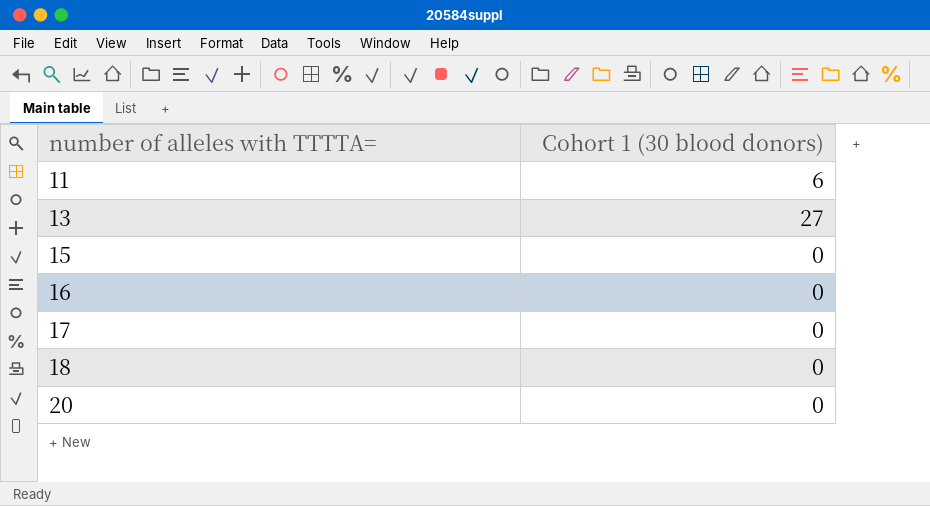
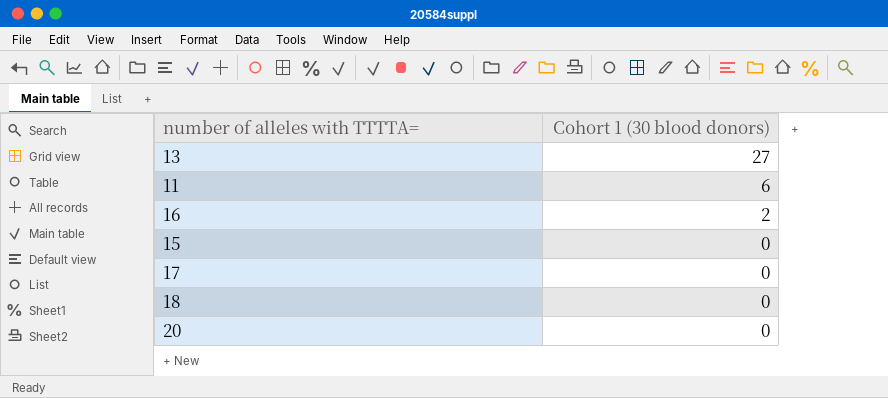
row order: number of alleles with TTTTA= ascending -> Cohort 1 (30 blood donors) descending
16 | Cohort 1 (30 blood donors): 0 -> 2

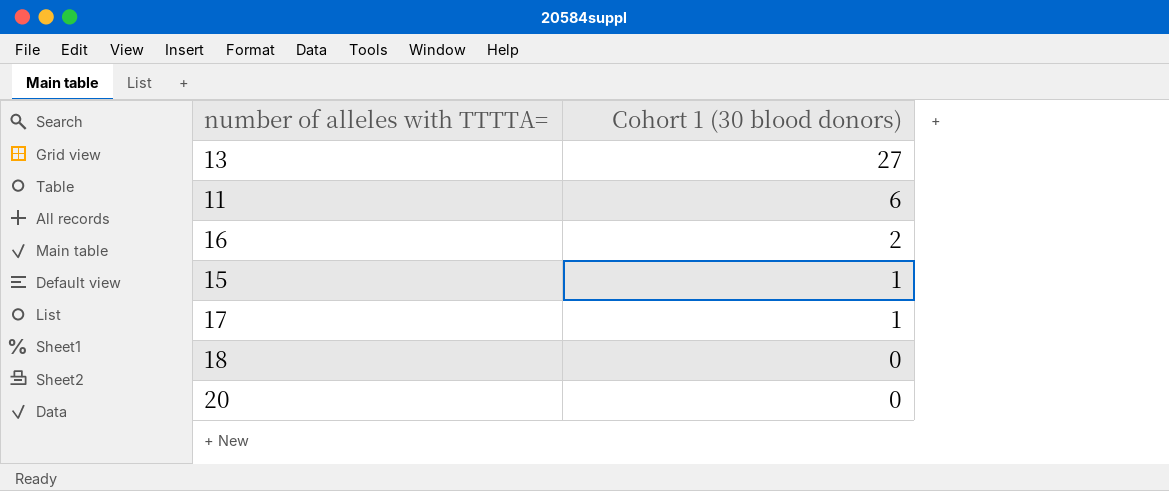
15 | Cohort 1 (30 blood donors): 0 -> 1
17 | Cohort 1 (30 blood donors): 0 -> 1

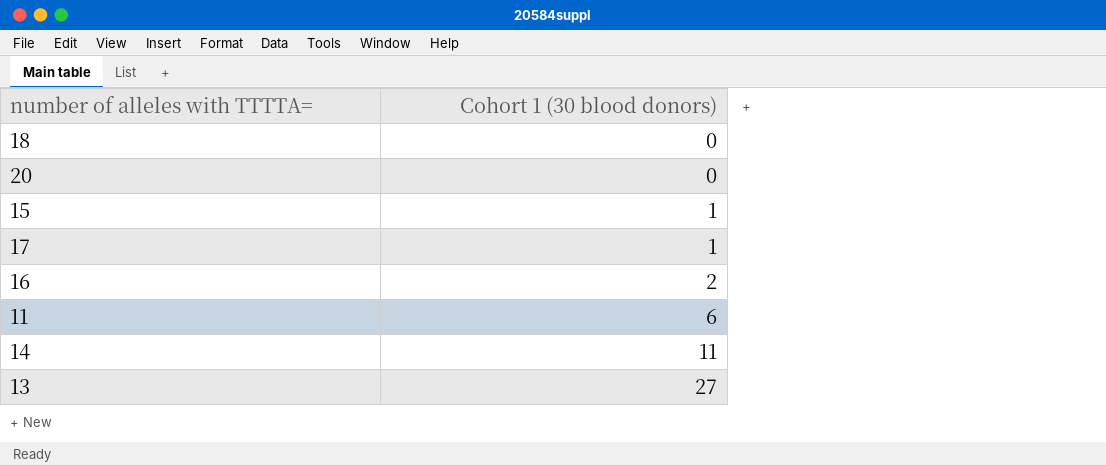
row order: Cohort 1 (30 blood donors) descending -> Cohort 1 (30 blood donors) ascending
row 14: none -> 11

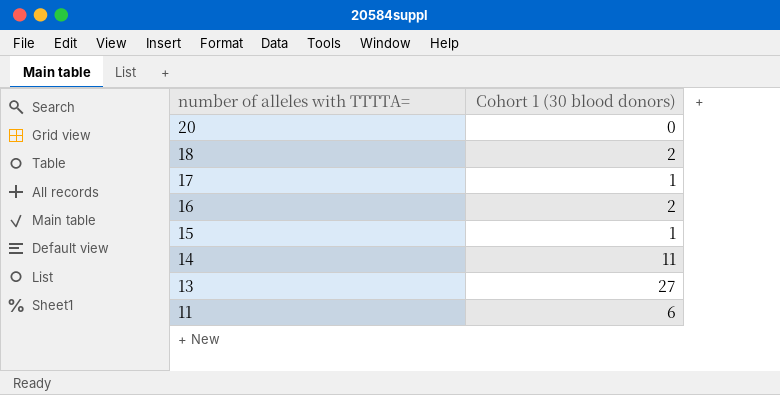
row order: Cohort 1 (30 blood donors) ascending -> number of alleles with TTTTA= descending
18 | Cohort 1 (30 blood donors): 0 -> 2

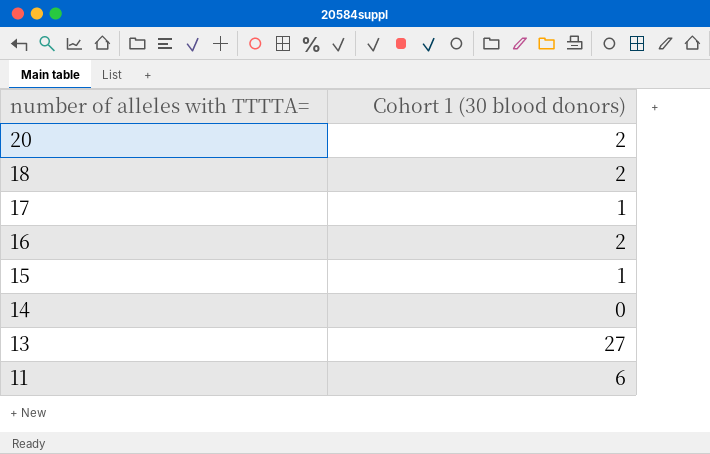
20 | Cohort 1 (30 blood donors): 0 -> 2
14 | Cohort 1 (30 blood donors): 11 -> 0

